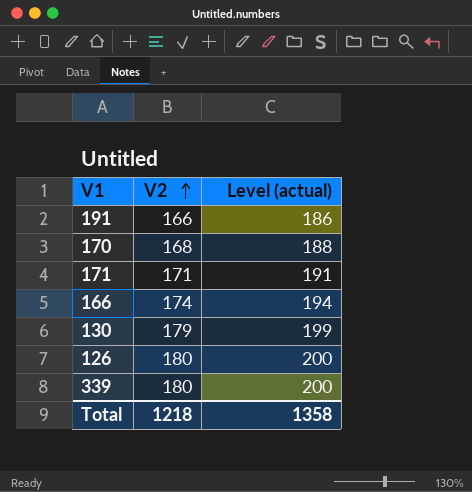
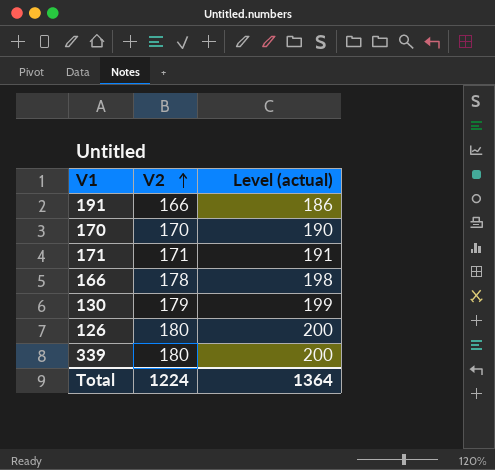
170 | V2: 168 -> 170
170 | Level (actual): 188 -> 190
166 | V2: 174 -> 178
166 | Level (actual): 194 -> 198
Total | V2: 1218 -> 1224
Total | Level (actual): 1358 -> 1364

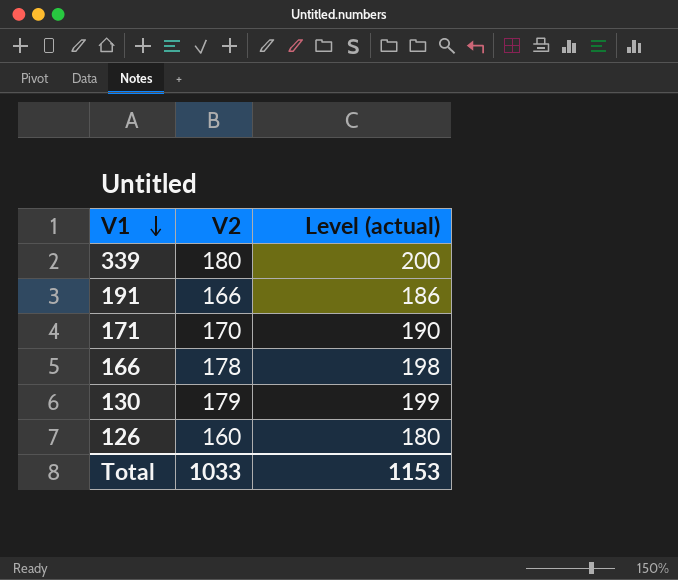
row order: V2 ascending -> V1 descending
row 170: 170 | 190 -> none
171 | V2: 171 -> 170
171 | Level (actual): 191 -> 190
126 | V2: 180 -> 160
126 | Level (actual): 200 -> 180
Total | V2: 1224 -> 1033
Total | Level (actual): 1364 -> 1153

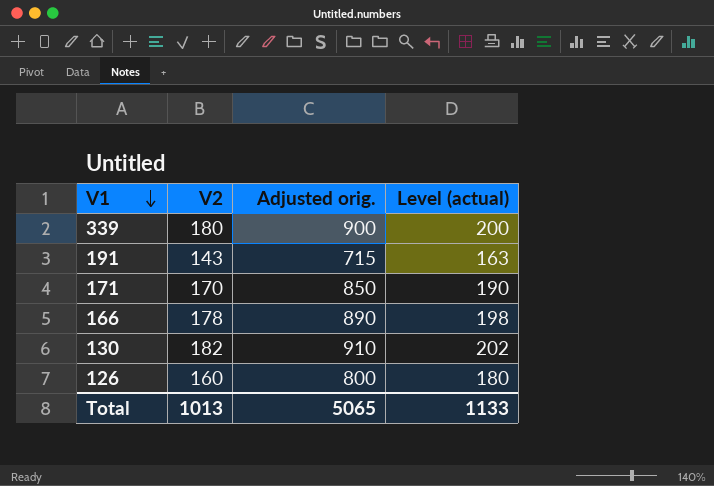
column Adjusted orig. | formula: none -> [V2] * 5
191 | V2: 166 -> 143
191 | Level (actual): 186 -> 163
130 | V2: 179 -> 182
130 | Level (actual): 199 -> 202
Total | V2: 1033 -> 1013
Total | Level (actual): 1153 -> 1133

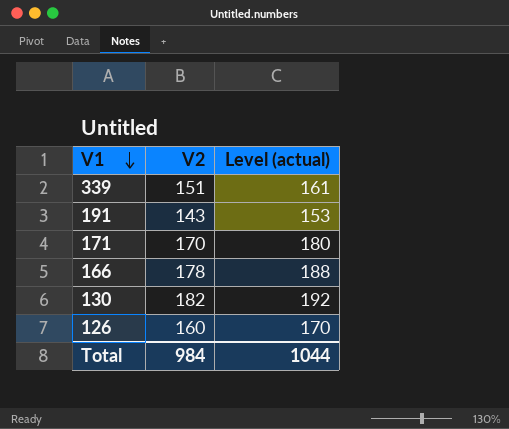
column Adjusted orig. | formula: [V2] * 5 -> none
column Level (actual) | formula: [V2] + 20 -> [V2] + 10
339 | V2: 180 -> 151
Total | V2: 1013 -> 984
Total | Level (actual): 1133 -> 1044

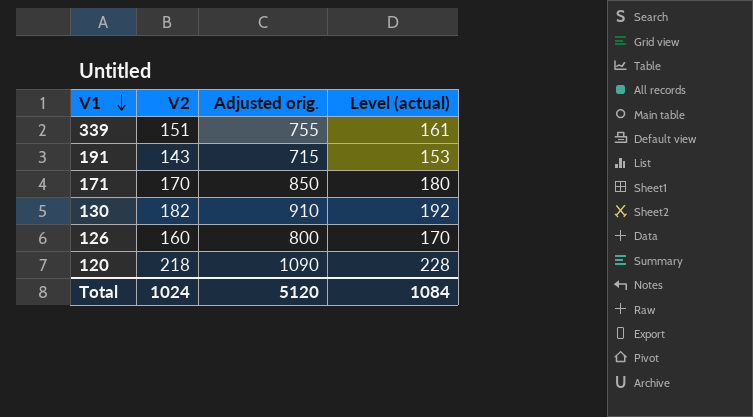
column Adjusted orig. | formula: none -> [V2] * 5
row 166: 178 | 188 -> none
row 120: none -> 218 | 1090 | 228
Total | V2: 984 -> 1024
Total | Level (actual): 1044 -> 1084

